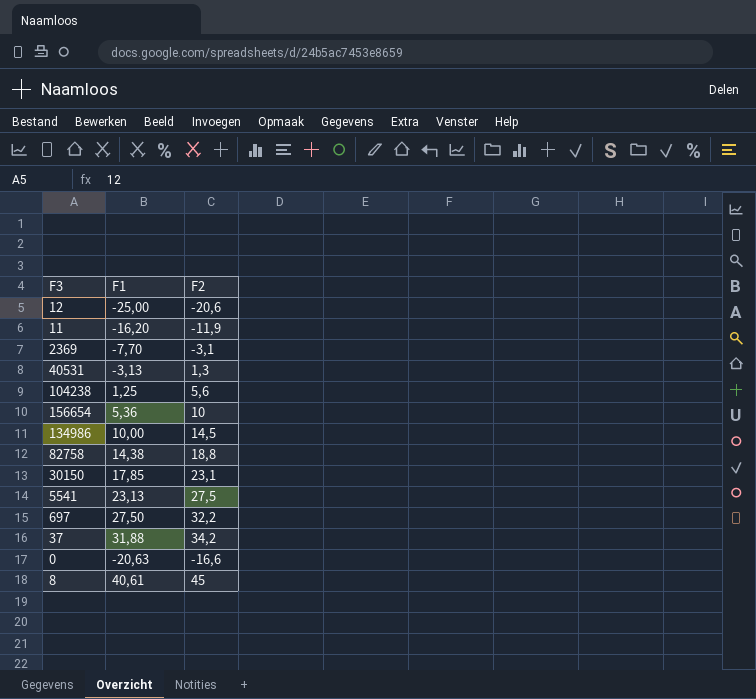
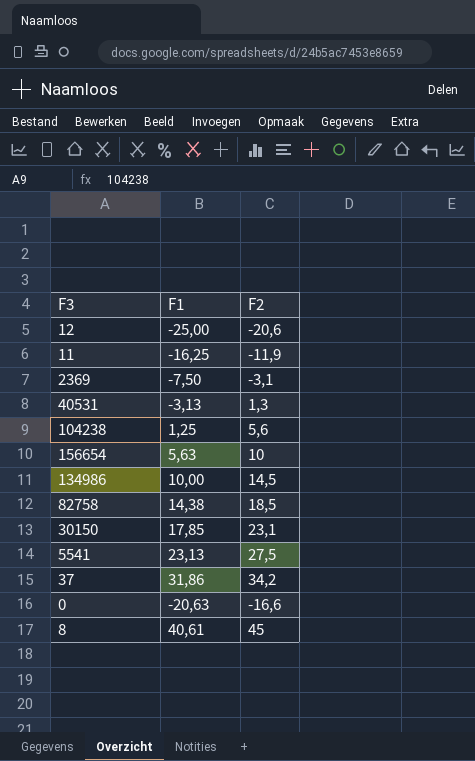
row 697: 27,50 | 32,2 -> none
11 | F1: -16,20 -> -16,25
2369 | F1: -7,70 -> -7,50
156654 | F1: 5,36 -> 5,63
82758 | F2: 18,8 -> 18,5
37 | F1: 31,88 -> 31,86

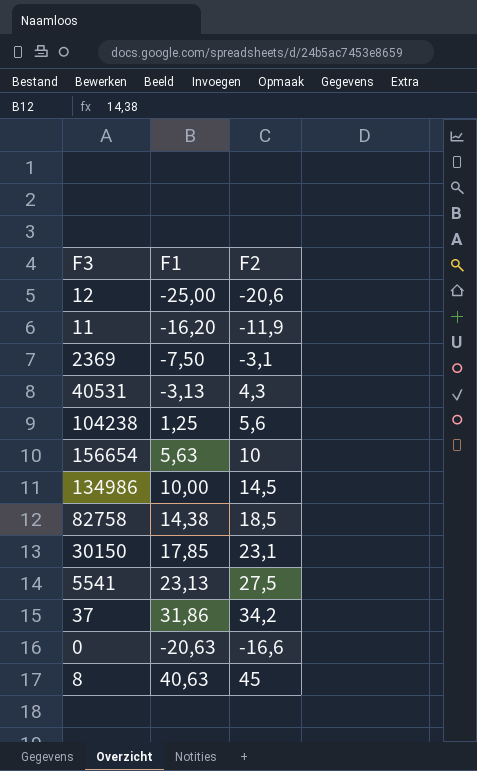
11 | F1: -16,25 -> -16,20
40531 | F2: 1,3 -> 4,3
8 | F1: 40,61 -> 40,63

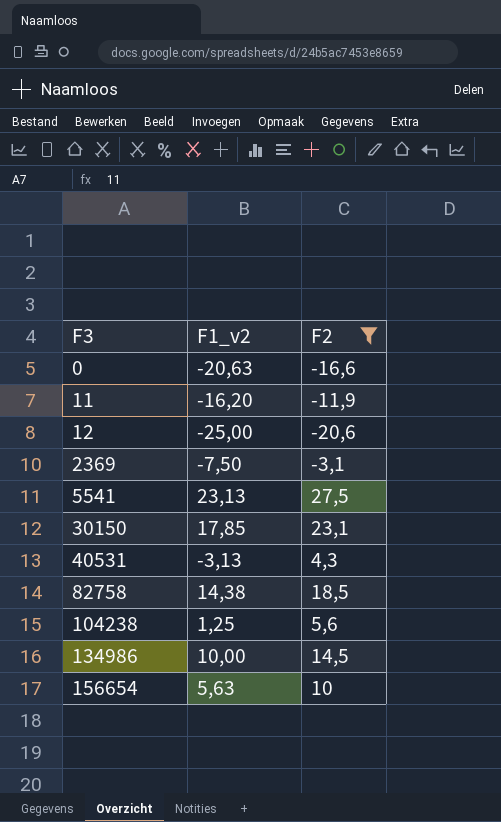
filter: none -> F2 <= 27,5
row order: none -> F3 ascending
column name: F1 -> F1_v2

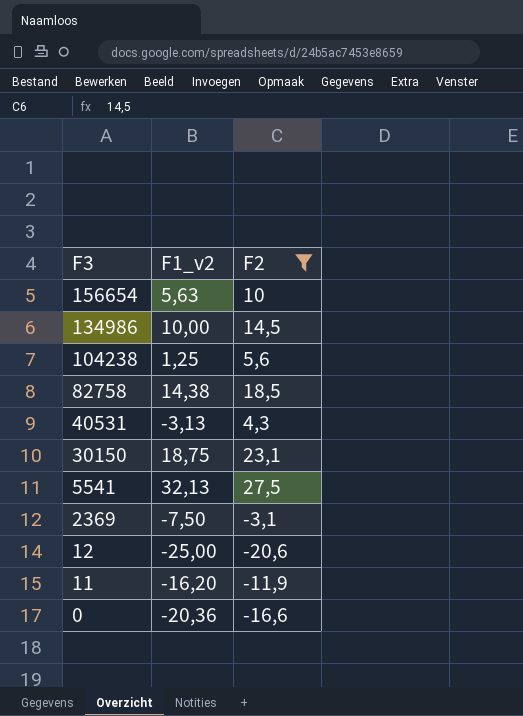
row order: F3 ascending -> F3 descending
30150 | F1_v2: 17,85 -> 18,75
5541 | F1_v2: 23,13 -> 32,13
0 | F1_v2: -20,63 -> -20,36

